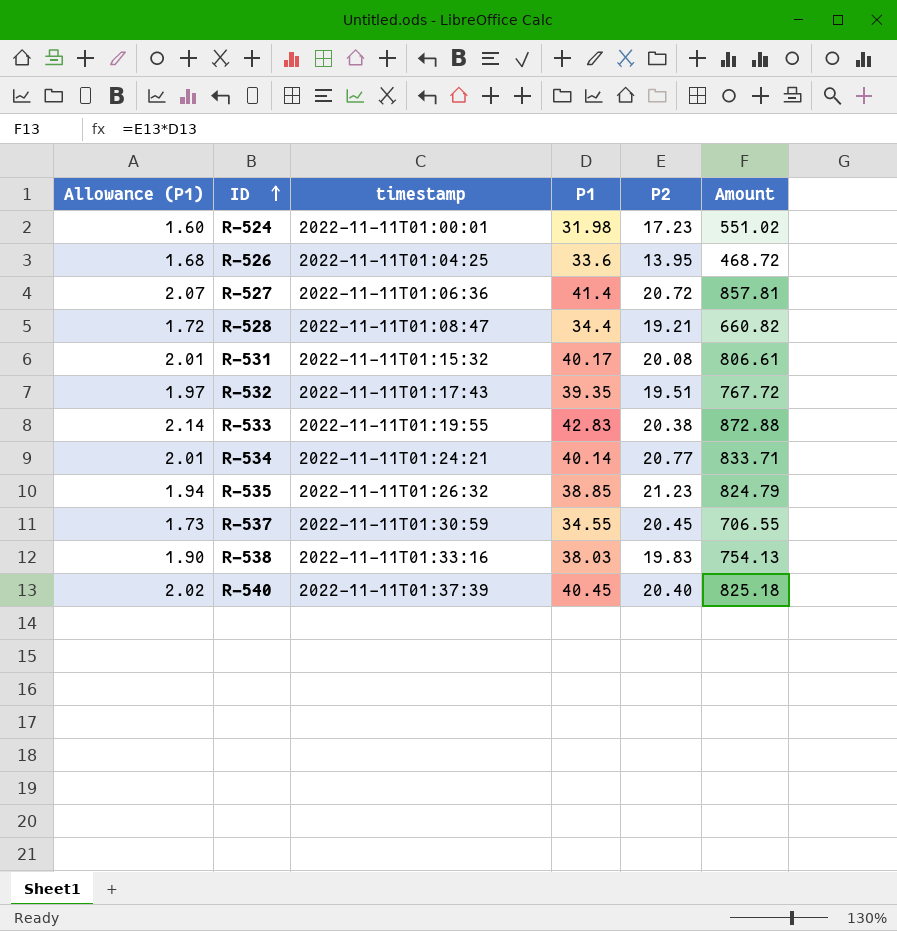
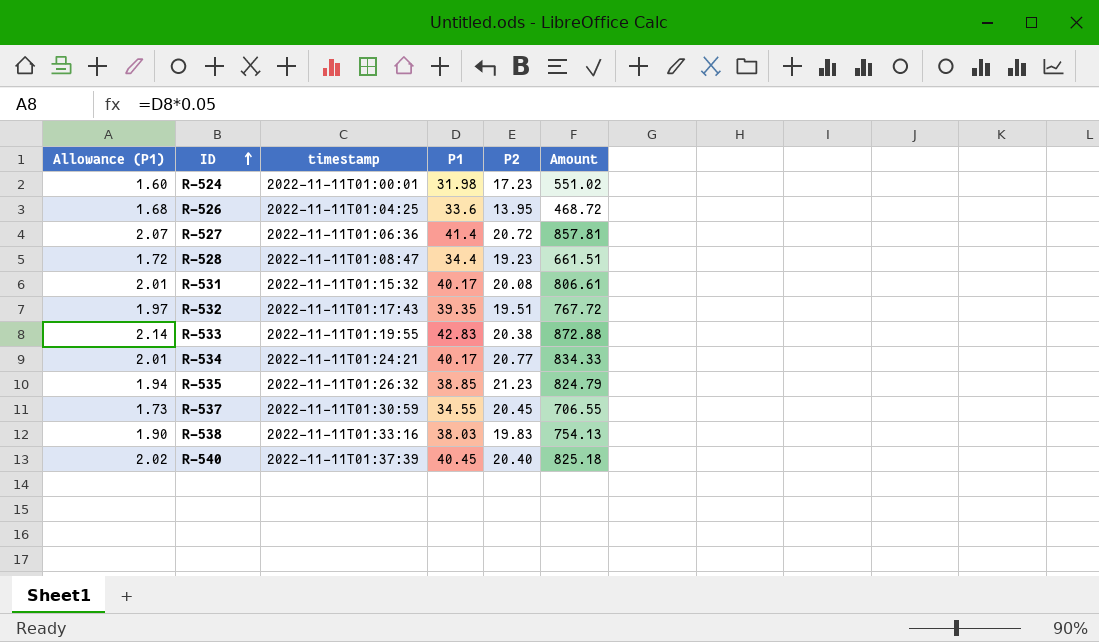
R-528 | P2: 19.21 -> 19.23
R-528 | Amount: 660.82 -> 661.51
R-534 | P1: 40.14 -> 40.17
R-534 | Amount: 833.71 -> 834.33

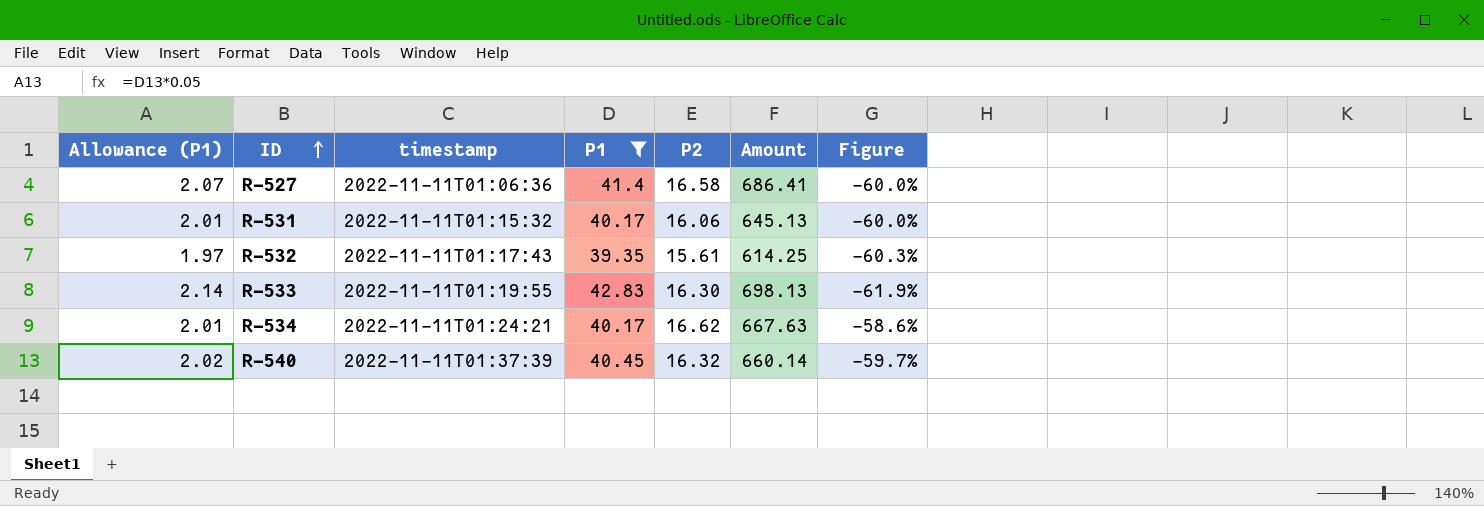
filter: none -> P1 >= 39.35
column Figure | formula: none -> ([P2] - [P1]) / [P1]
R-527 | P2: 20.72 -> 16.58
R-527 | Amount: 857.81 -> 686.41
R-531 | P2: 20.08 -> 16.06
R-531 | Amount: 806.61 -> 645.13
R-532 | P2: 19.51 -> 15.61
R-532 | Amount: 767.72 -> 614.25
R-533 | P2: 20.38 -> 16.30
R-533 | Amount: 872.88 -> 698.13
R-534 | P2: 20.77 -> 16.62
R-534 | Amount: 834.33 -> 667.63
R-540 | P2: 20.40 -> 16.32
R-540 | Amount: 825.18 -> 660.14

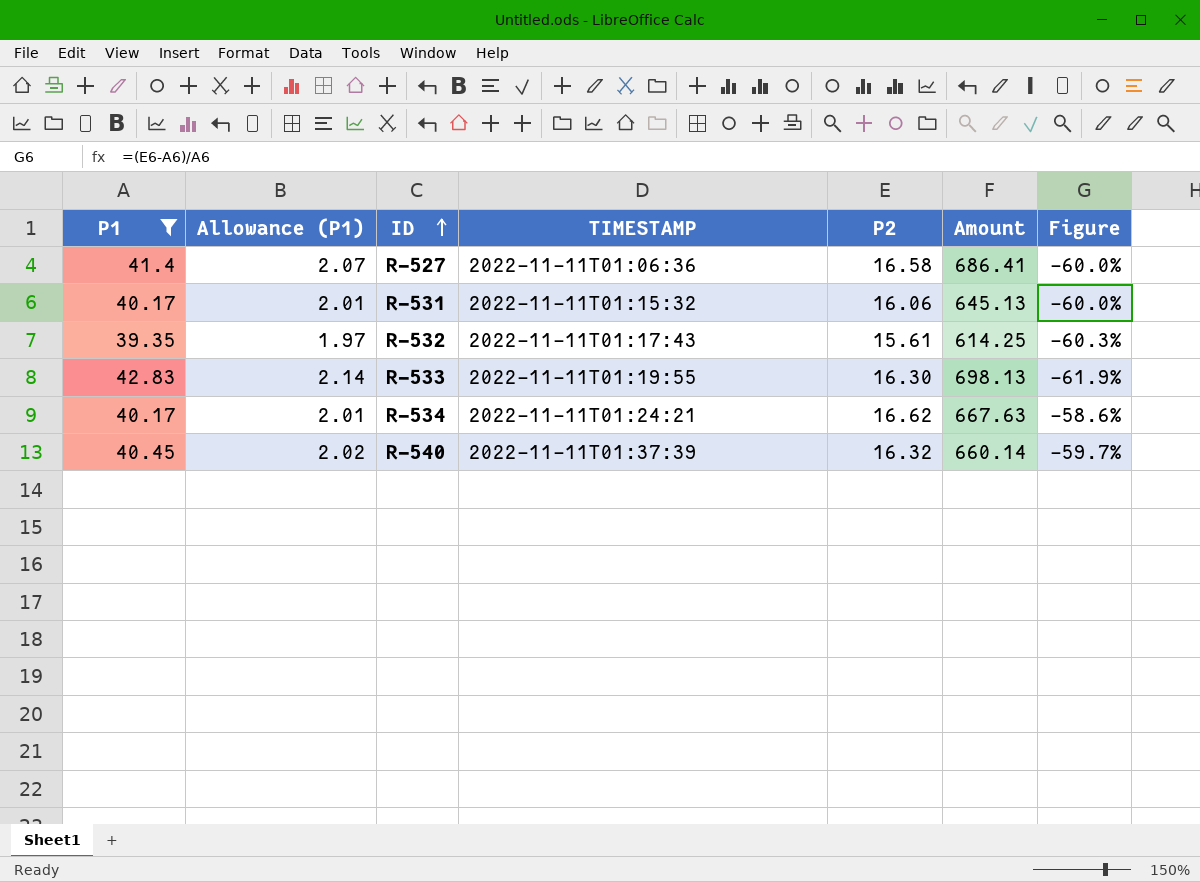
column P1 | position: 4 -> 1
column name: timestamp -> TIMESTAMP

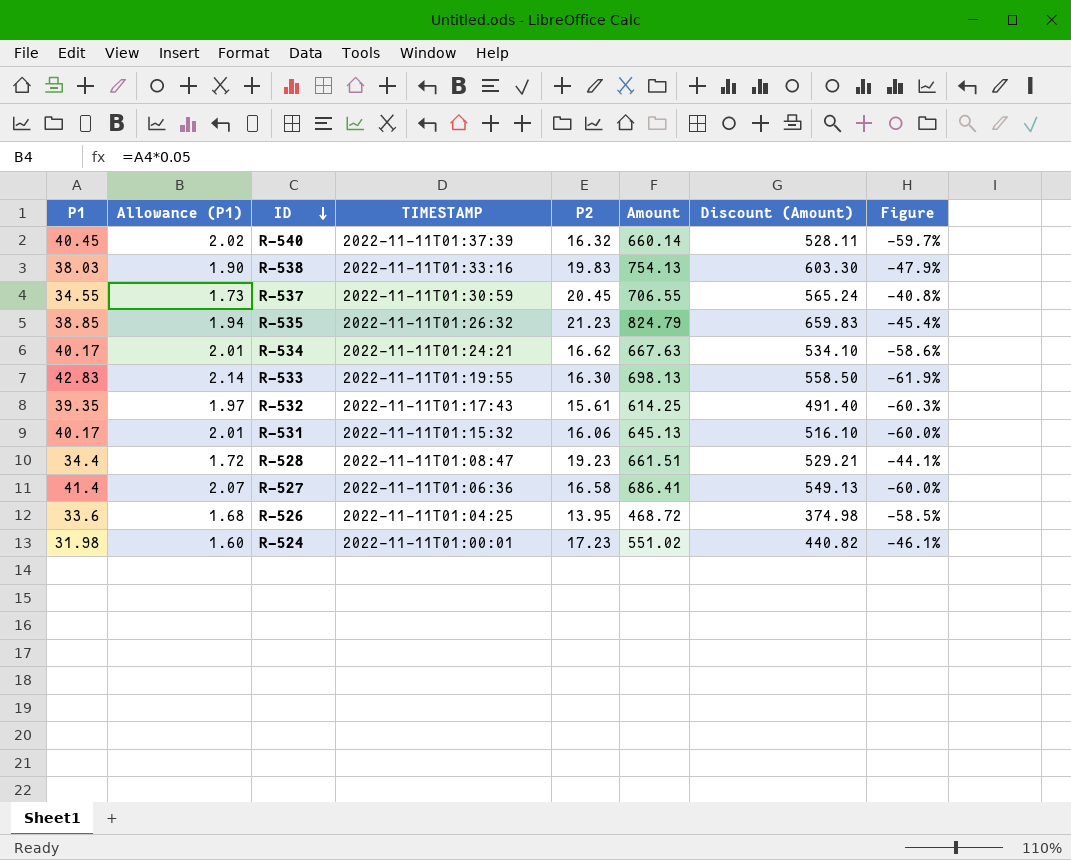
filter: P1 >= 39.35 -> none
row order: ID ascending -> ID descending
column Discount (Amount) | formula: none -> [Amount] * 0.8

